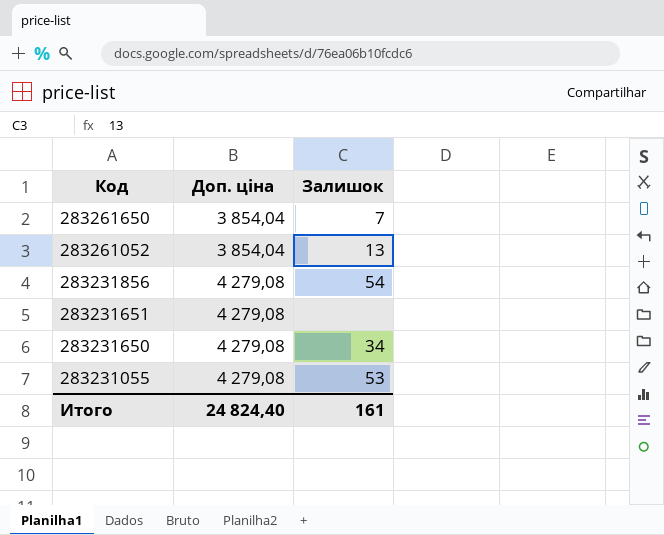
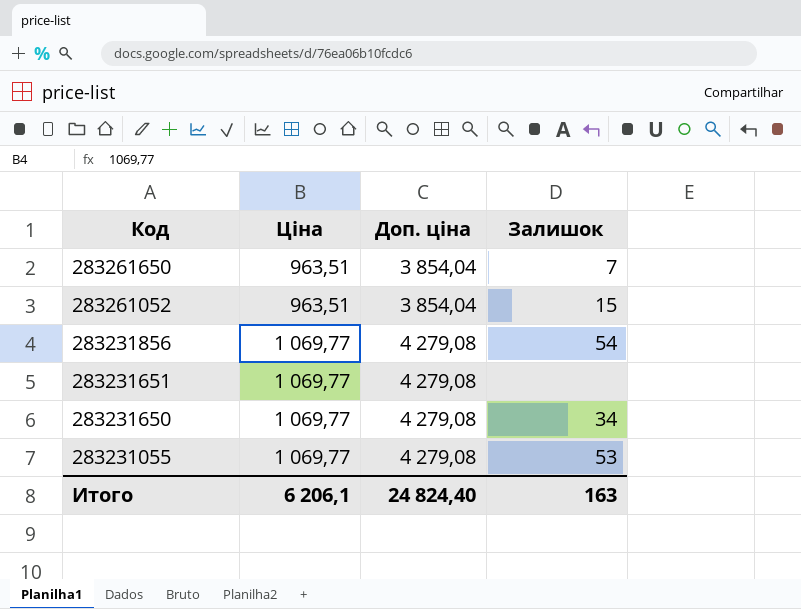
column Ціна | position: none -> 2
283261052 | Залишок: 13 -> 15
Итого | Залишок: 161 -> 163

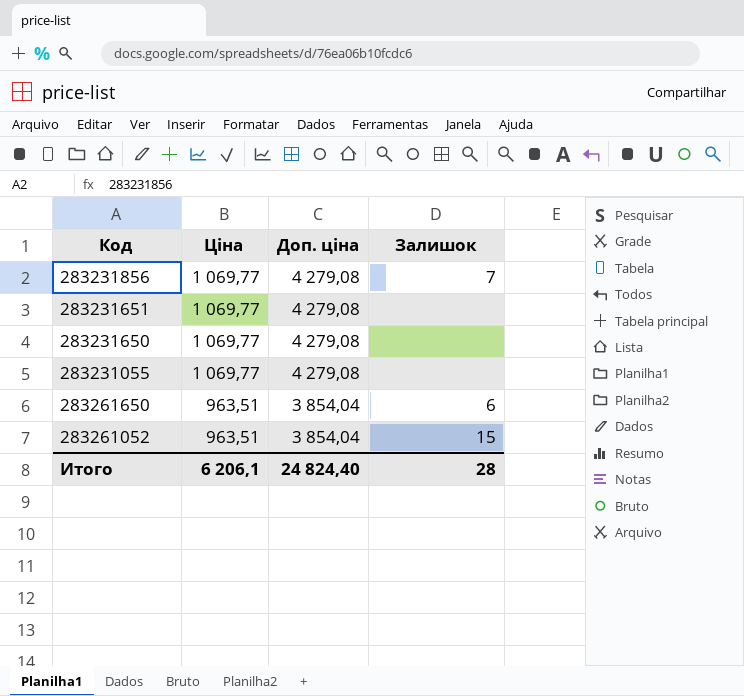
row order: Код descending -> Ціна descending
283231856 | Залишок: 54 -> 7
283231650 | Залишок: 34 -> none
283231055 | Залишок: 53 -> none
283261650 | Залишок: 7 -> 6
Итого | Залишок: 163 -> 28

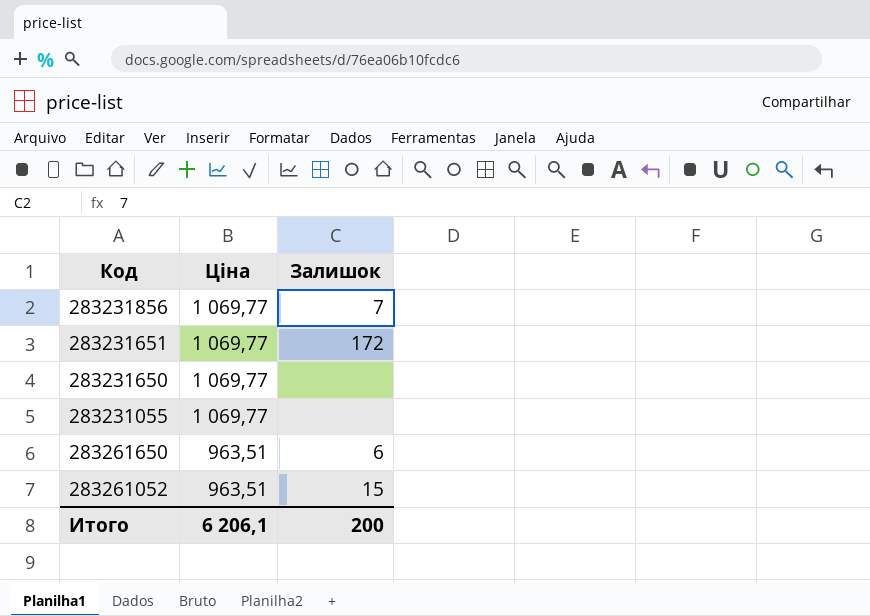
column Доп. ціна | position: 3 -> none
283231651 | Залишок: none -> 172
Итого | Залишок: 28 -> 200

